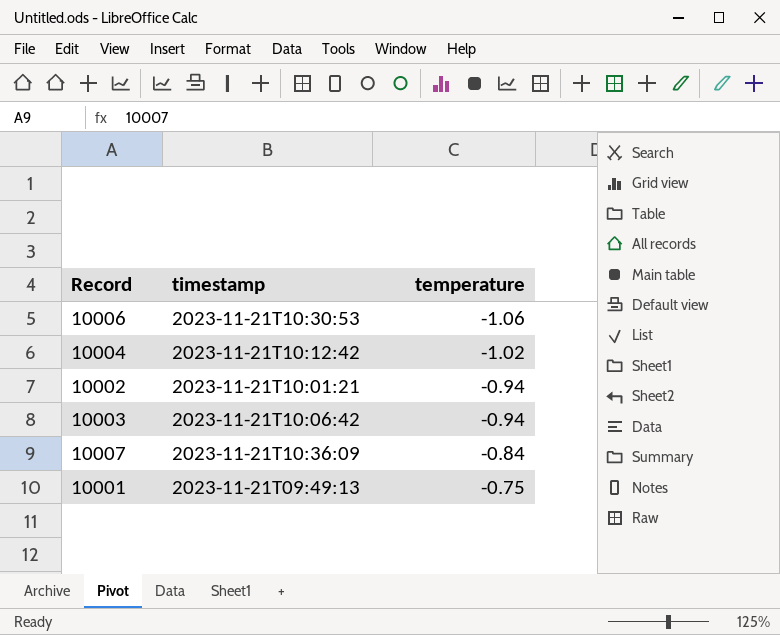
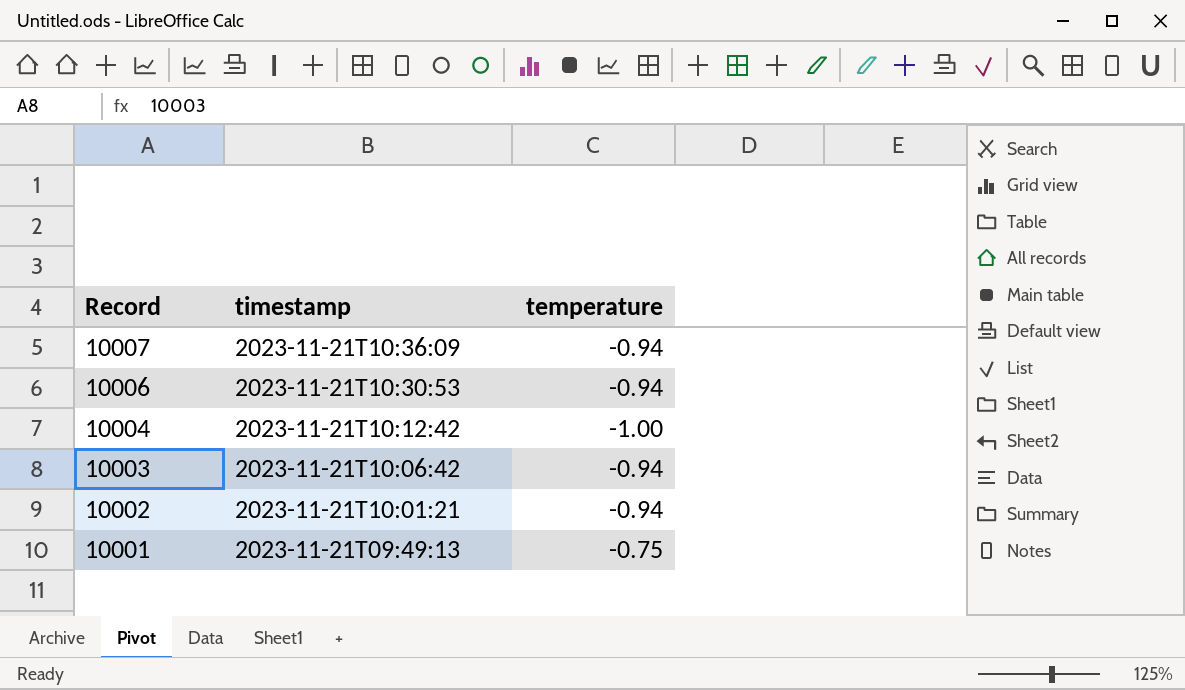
row order: temperature ascending -> Record descending
10007 | temperature: -0.84 -> -0.94
10006 | temperature: -1.06 -> -0.94
10004 | temperature: -1.02 -> -1.00

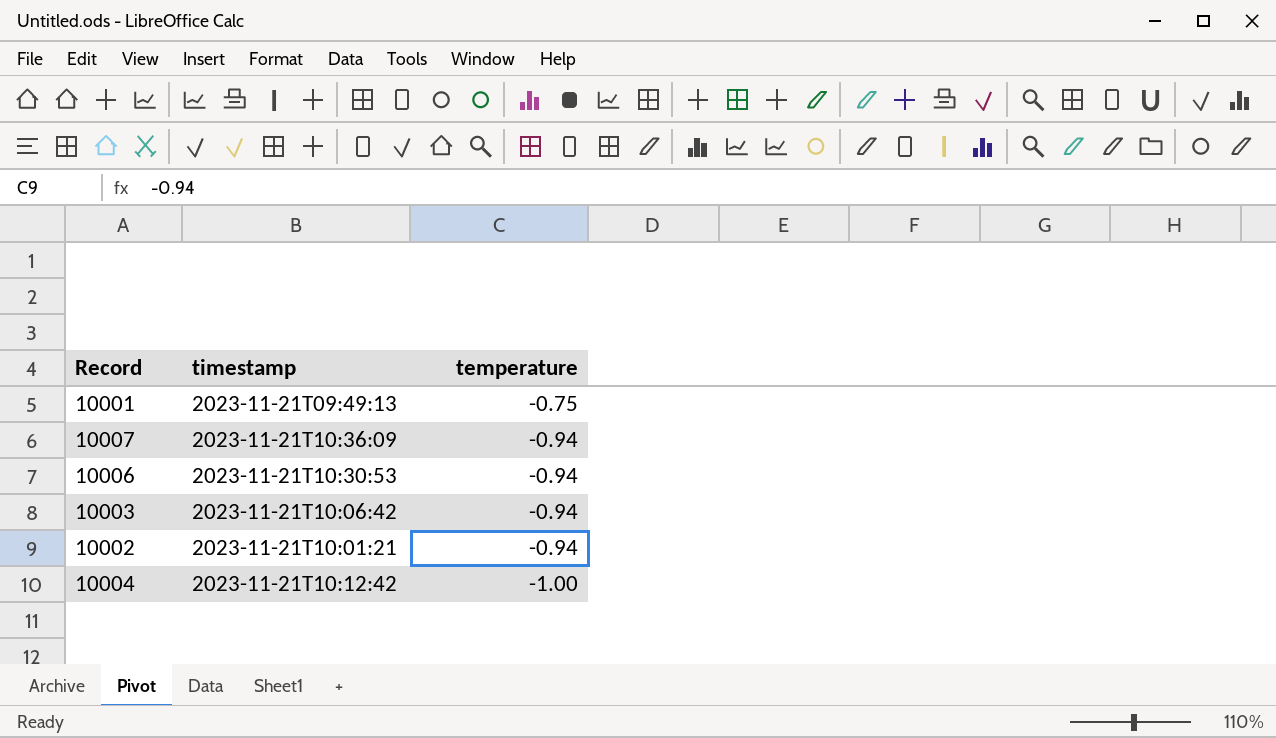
row order: Record descending -> temperature descending

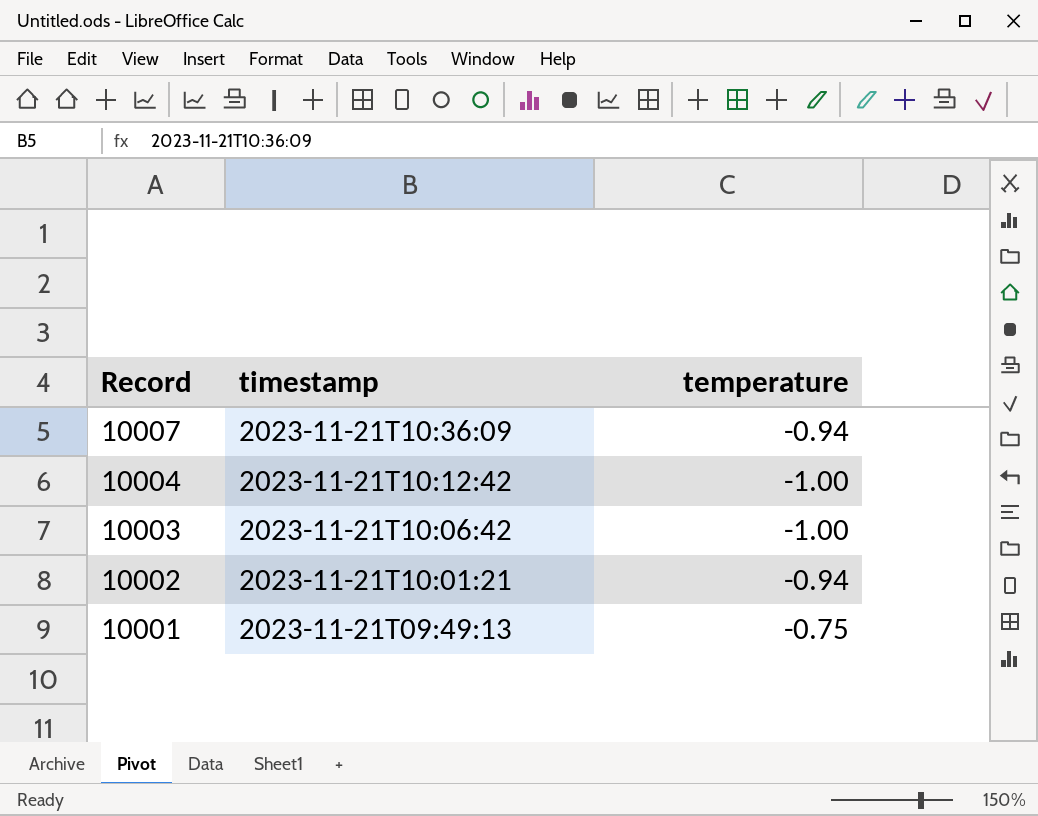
row order: temperature descending -> Record descending
row 10006: 2023-11-21T10:30:53 | -0.94 -> none
10003 | temperature: -0.94 -> -1.00

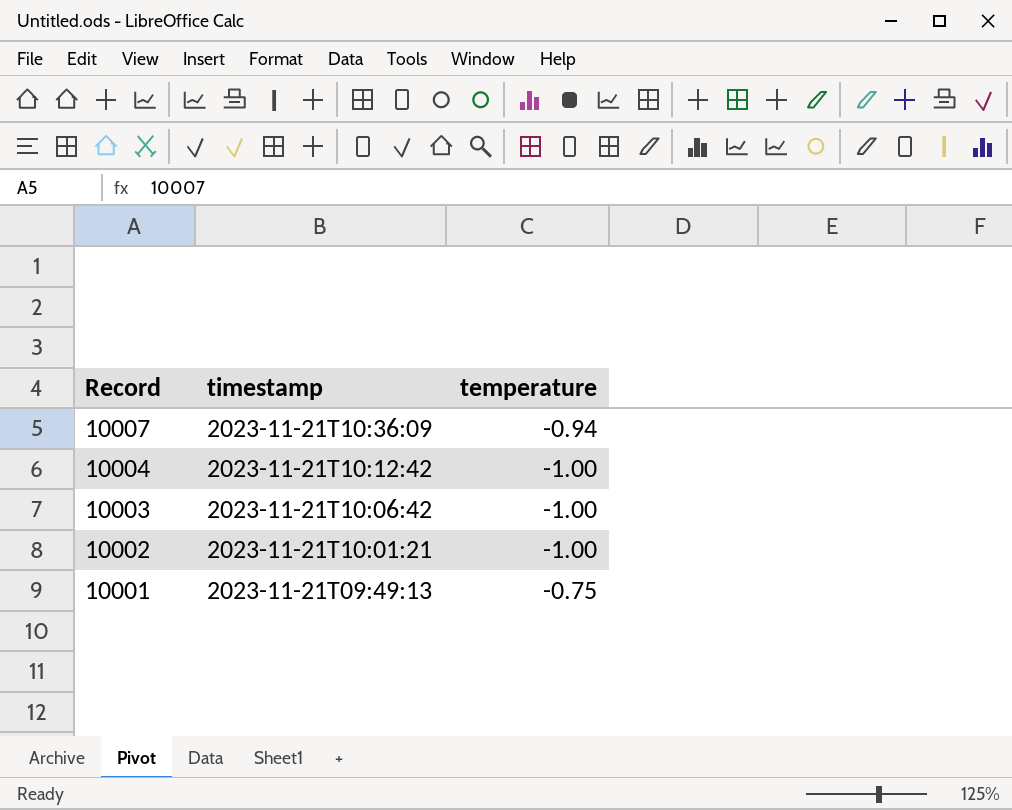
10002 | temperature: -0.94 -> -1.00

